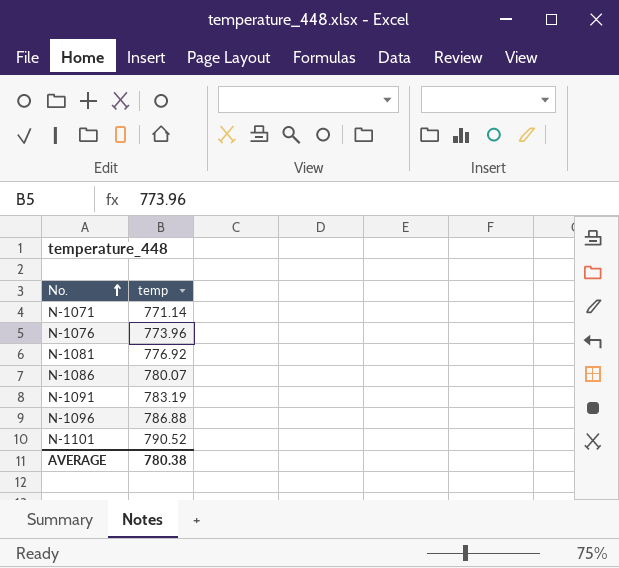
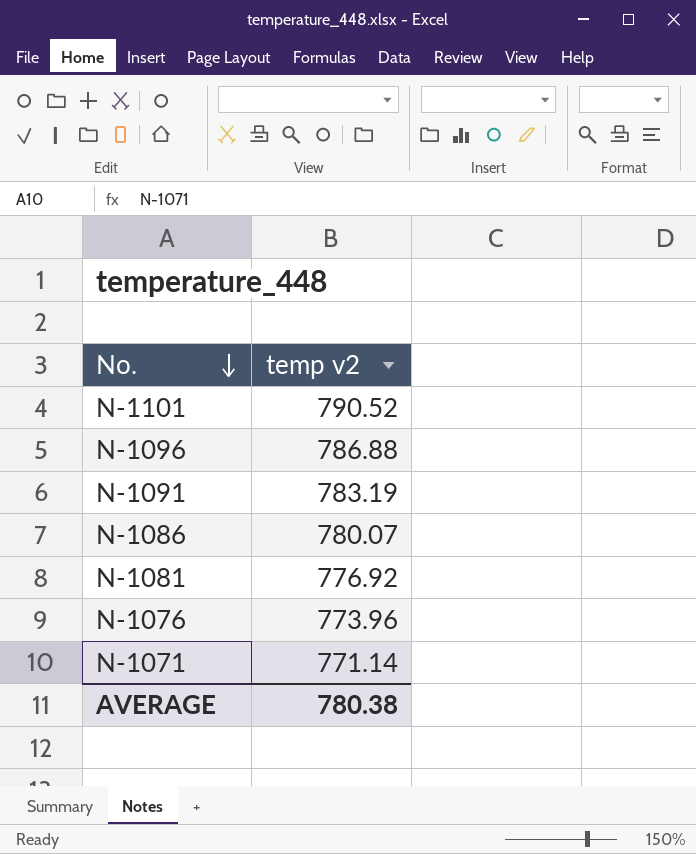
row order: No. ascending -> No. descending
column name: temp -> temp v2

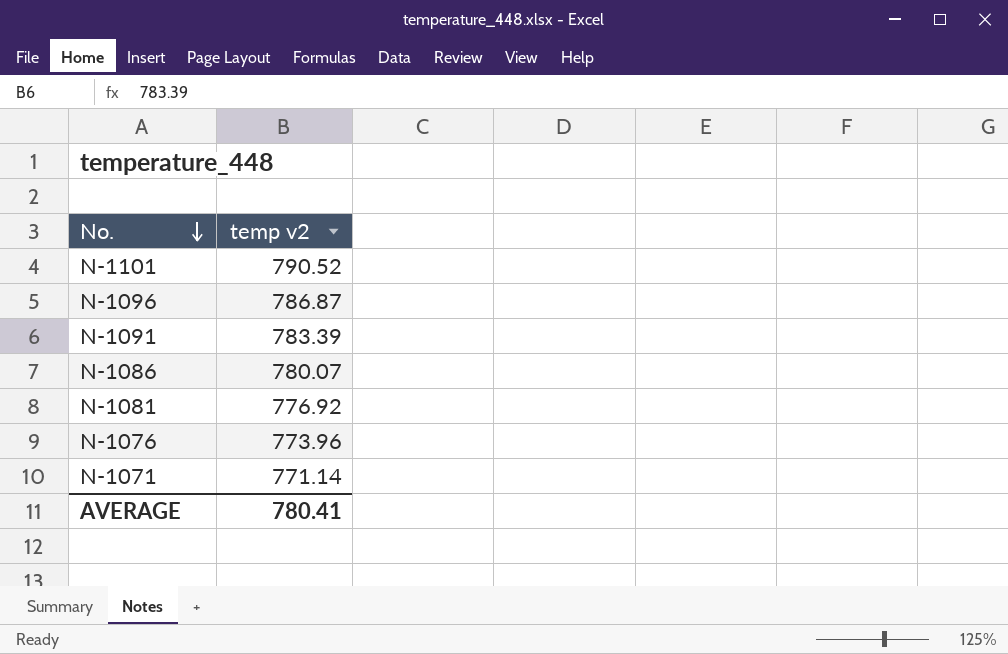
N-1096 | temp v2: 786.88 -> 786.87
N-1091 | temp v2: 783.19 -> 783.39
AVERAGE | temp v2: 780.38 -> 780.41

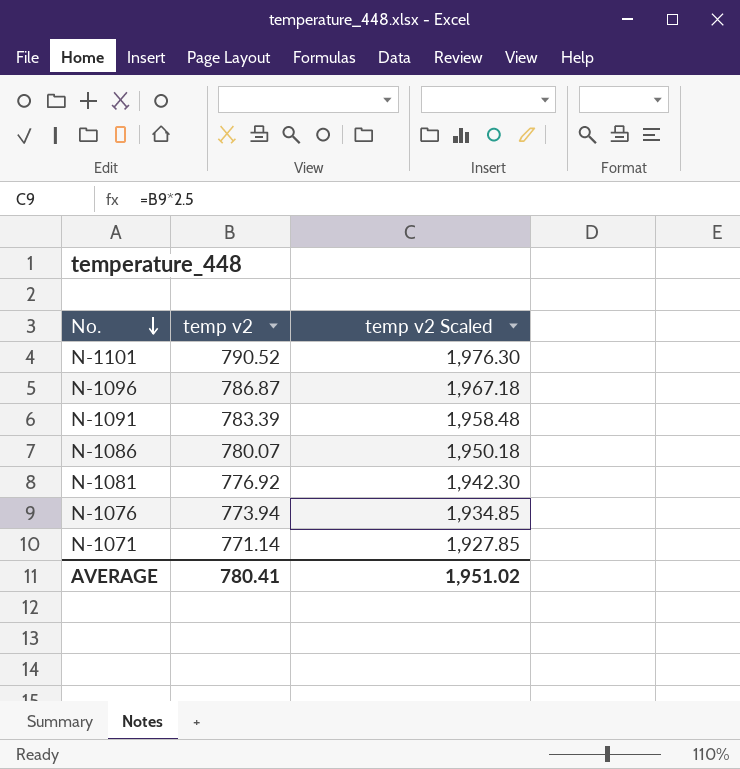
column temp v2 Scaled | formula: none -> [temp v2] * 2.5
N-1076 | temp v2: 773.96 -> 773.94

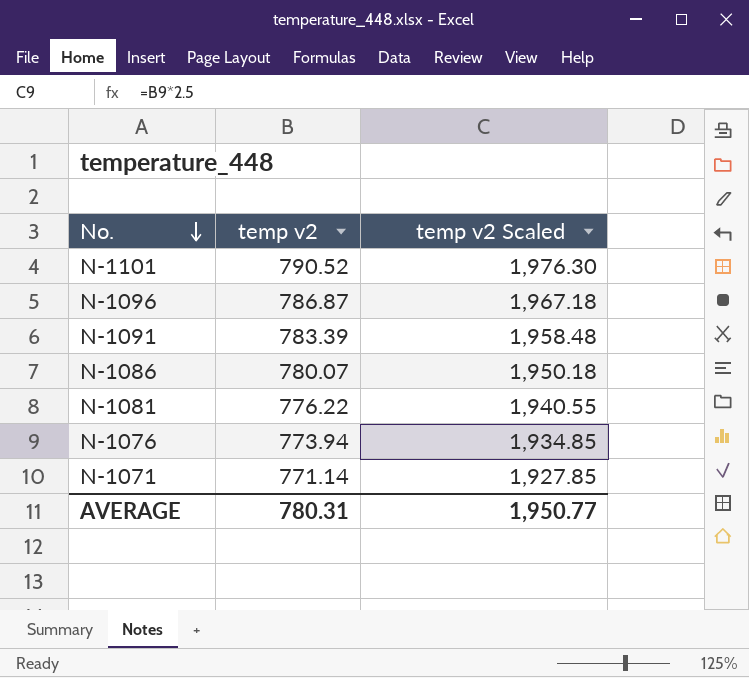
N-1081 | temp v2: 776.92 -> 776.22
N-1081 | temp v2 Scaled: 1,942.30 -> 1,940.55
AVERAGE | temp v2: 780.41 -> 780.31
AVERAGE | temp v2 Scaled: 1,951.02 -> 1,950.77

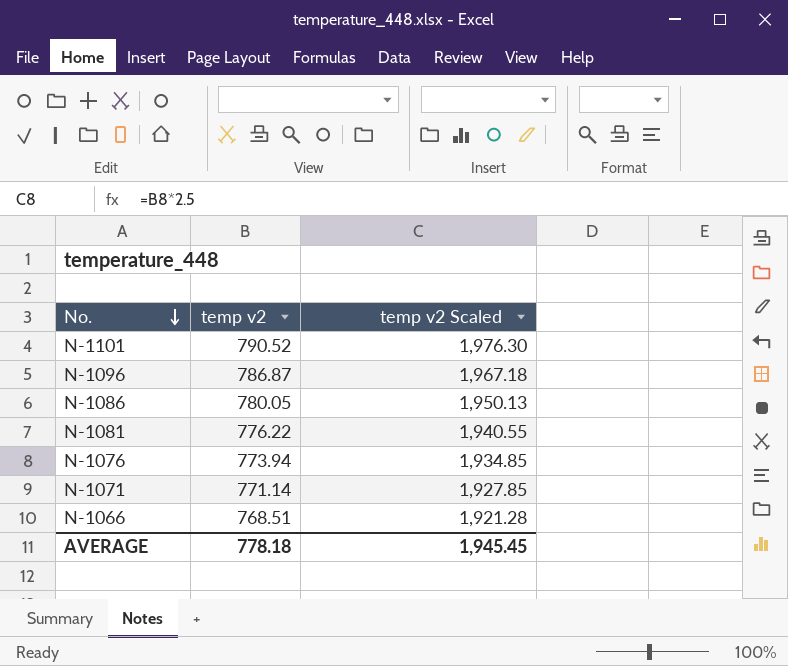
row N-1091: 783.39 | 1,958.48 -> none
N-1086 | temp v2: 780.07 -> 780.05
N-1086 | temp v2 Scaled: 1,950.18 -> 1,950.13
row N-1066: none -> 768.51 | 1,921.28
AVERAGE | temp v2: 780.31 -> 778.18
AVERAGE | temp v2 Scaled: 1,950.77 -> 1,945.45

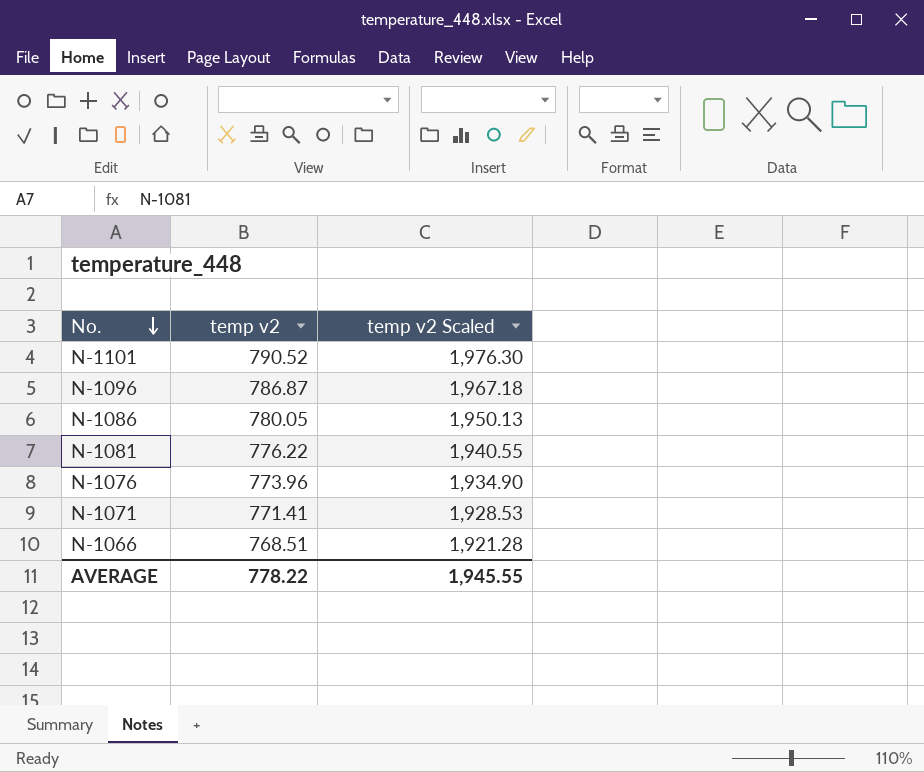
N-1076 | temp v2: 773.94 -> 773.96
N-1076 | temp v2 Scaled: 1,934.85 -> 1,934.90
N-1071 | temp v2: 771.14 -> 771.41
N-1071 | temp v2 Scaled: 1,927.85 -> 1,928.53
AVERAGE | temp v2: 778.18 -> 778.22
AVERAGE | temp v2 Scaled: 1,945.45 -> 1,945.55

